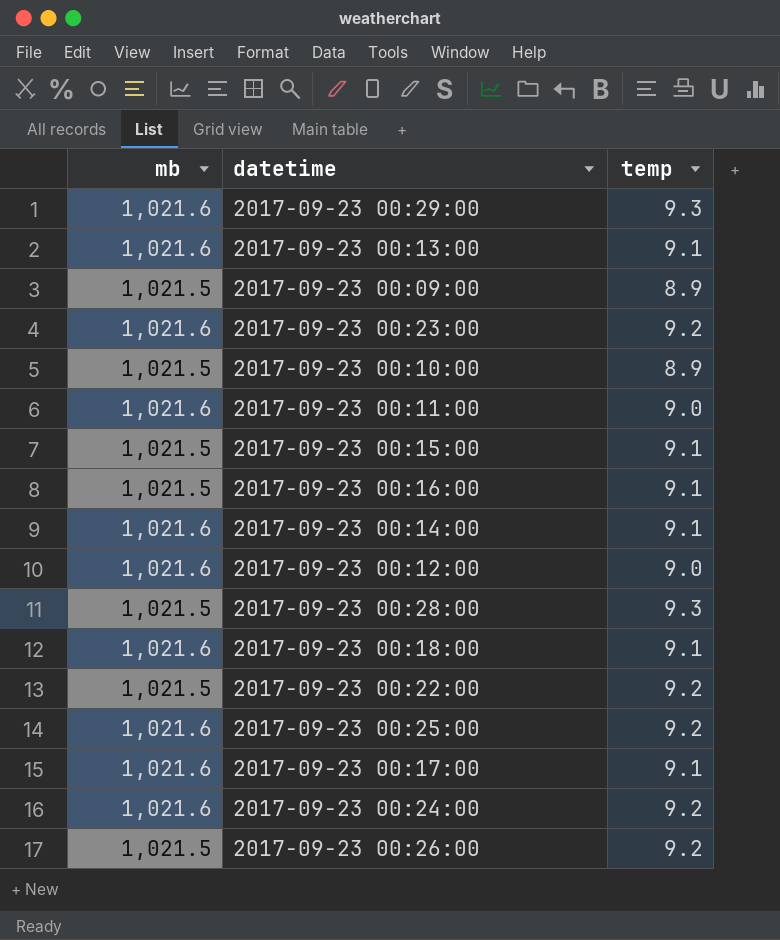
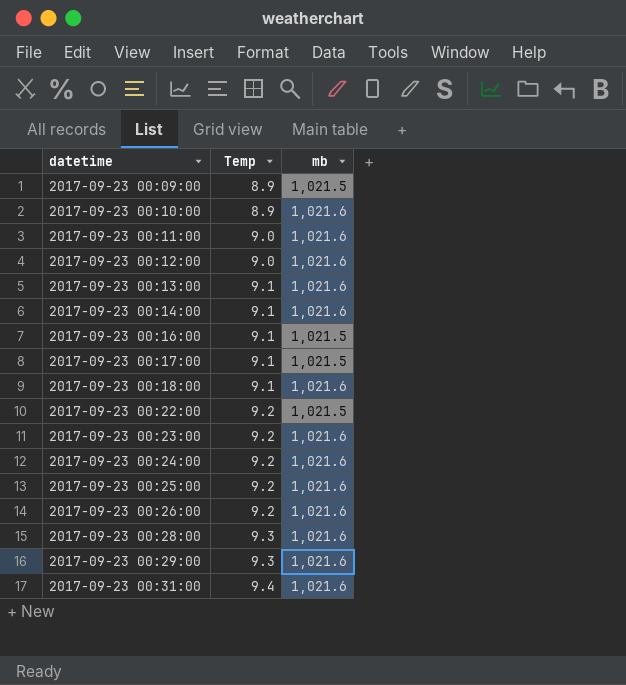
row order: none -> datetime ascending
column name: temp -> Temp
column mb | position: 1 -> 3
row 2017-09-23 00:15:00: 1,021.5 | 9.1 -> none
2017-09-23 00:10:00 | mb: 1,021.5 -> 1,021.6
2017-09-23 00:17:00 | mb: 1,021.6 -> 1,021.5
2017-09-23 00:26:00 | mb: 1,021.5 -> 1,021.6
2017-09-23 00:28:00 | mb: 1,021.5 -> 1,021.6
row 2017-09-23 00:31:00: none -> 9.4 | 1,021.6

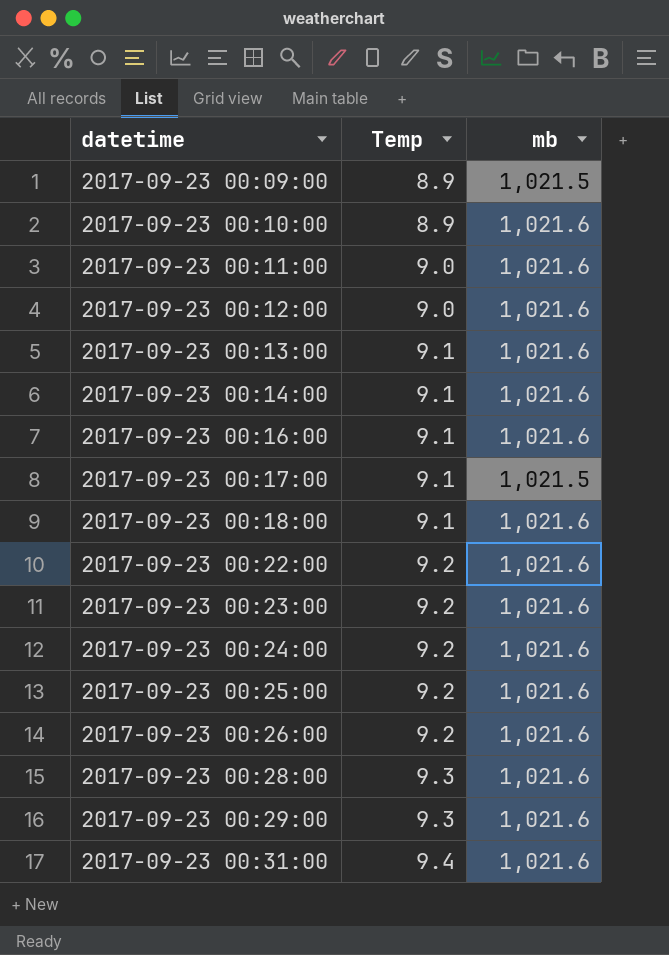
2017-09-23 00:16:00 | mb: 1,021.5 -> 1,021.6
2017-09-23 00:22:00 | mb: 1,021.5 -> 1,021.6

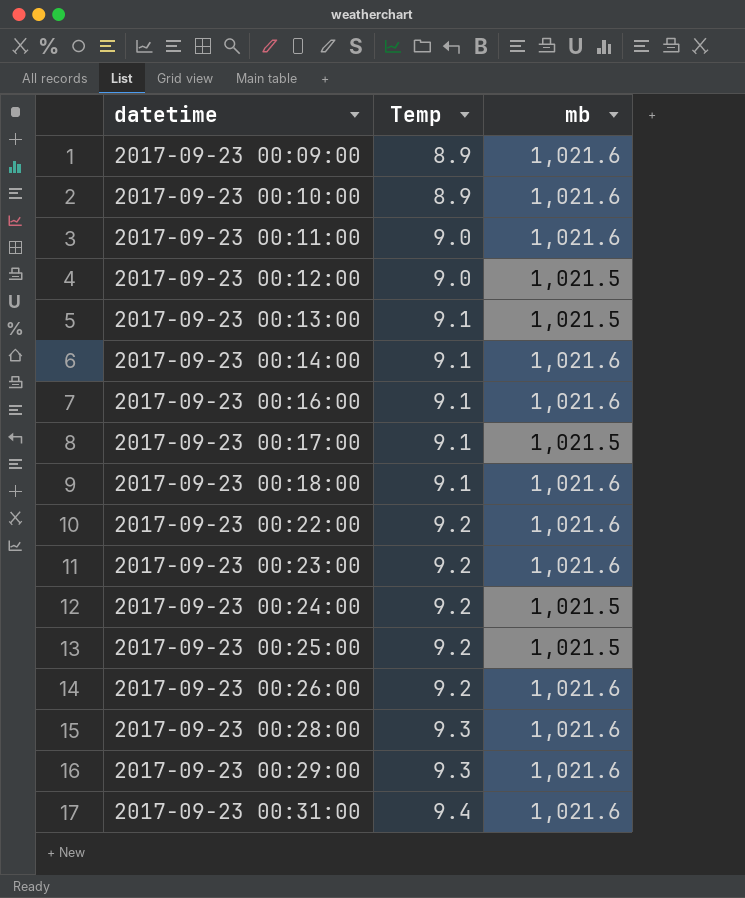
2017-09-23 00:09:00 | mb: 1,021.5 -> 1,021.6
2017-09-23 00:12:00 | mb: 1,021.6 -> 1,021.5
2017-09-23 00:13:00 | mb: 1,021.6 -> 1,021.5
2017-09-23 00:24:00 | mb: 1,021.6 -> 1,021.5
2017-09-23 00:25:00 | mb: 1,021.6 -> 1,021.5

